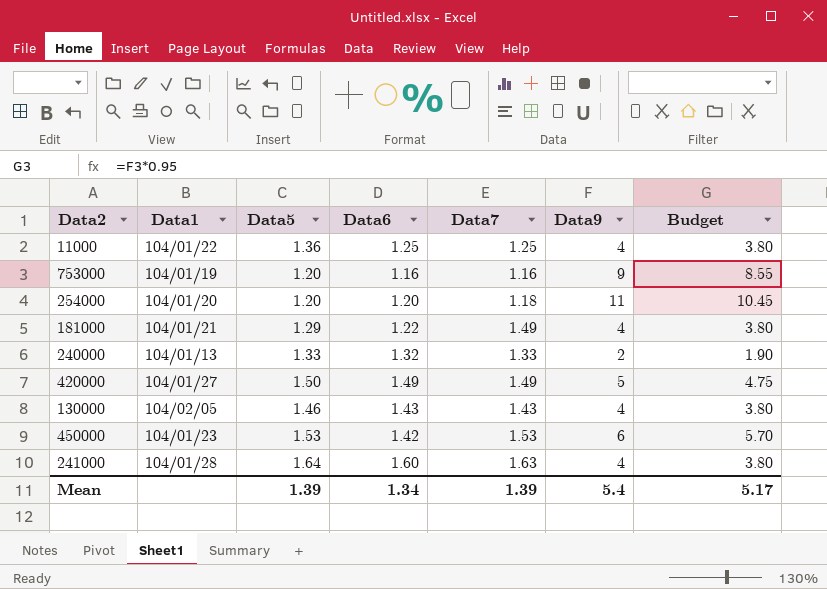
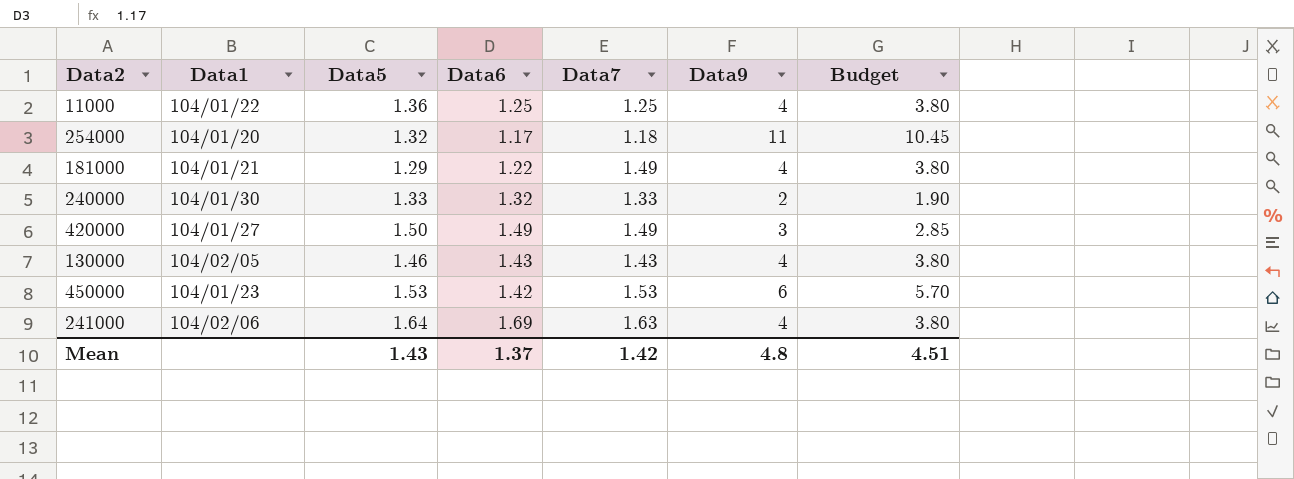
row 753000: 104/01/19 | 1.20 | 1.16 | 1.16 | 9 | 8.55 -> none
254000 | Data5: 1.20 -> 1.32
254000 | Data6: 1.20 -> 1.17
240000 | Data1: 104/01/13 -> 104/01/30
420000 | Data9: 5 -> 3
420000 | Budget: 4.75 -> 2.85
241000 | Data1: 104/01/28 -> 104/02/06
241000 | Data6: 1.60 -> 1.69
Mean | Data5: 1.39 -> 1.43
Mean | Data6: 1.34 -> 1.37
Mean | Data7: 1.39 -> 1.42
Mean | Data9: 5.4 -> 4.8
Mean | Budget: 5.17 -> 4.51

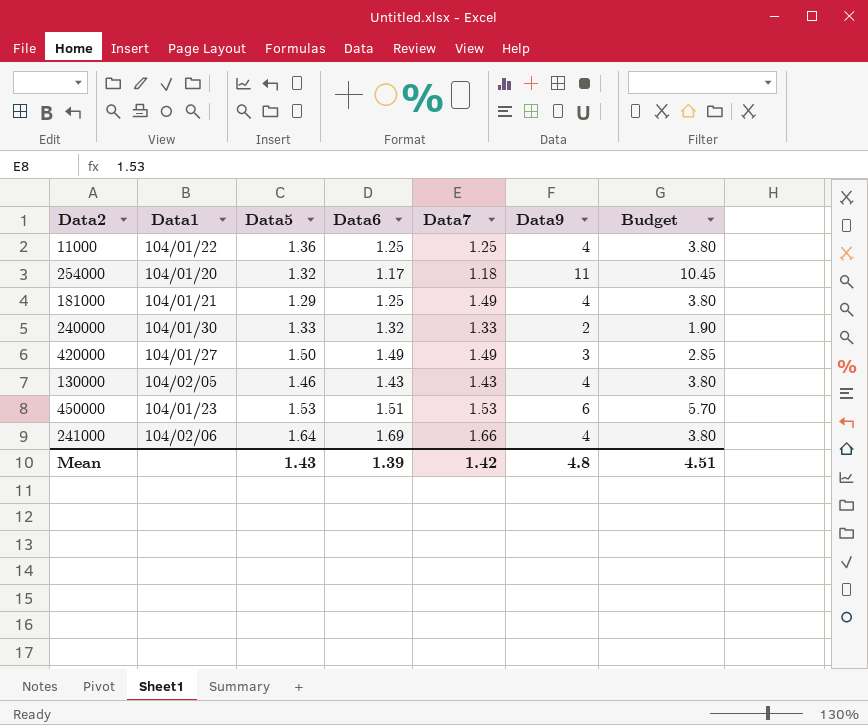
181000 | Data6: 1.22 -> 1.25
450000 | Data6: 1.42 -> 1.51
241000 | Data7: 1.63 -> 1.66
Mean | Data6: 1.37 -> 1.39

